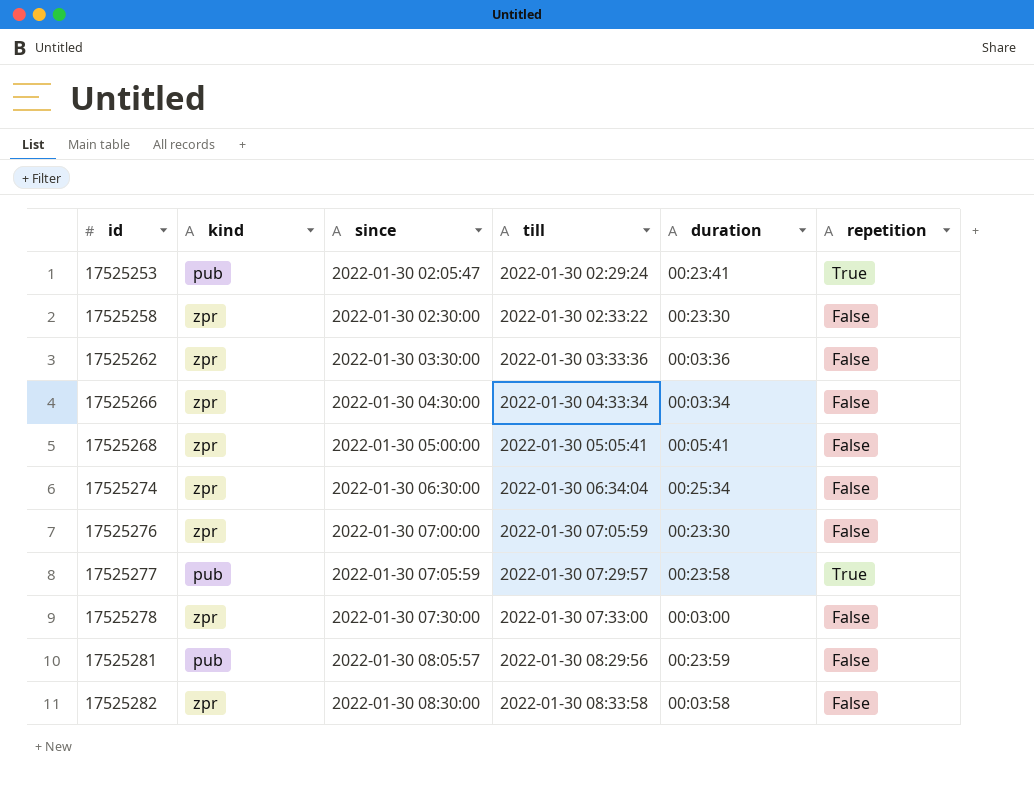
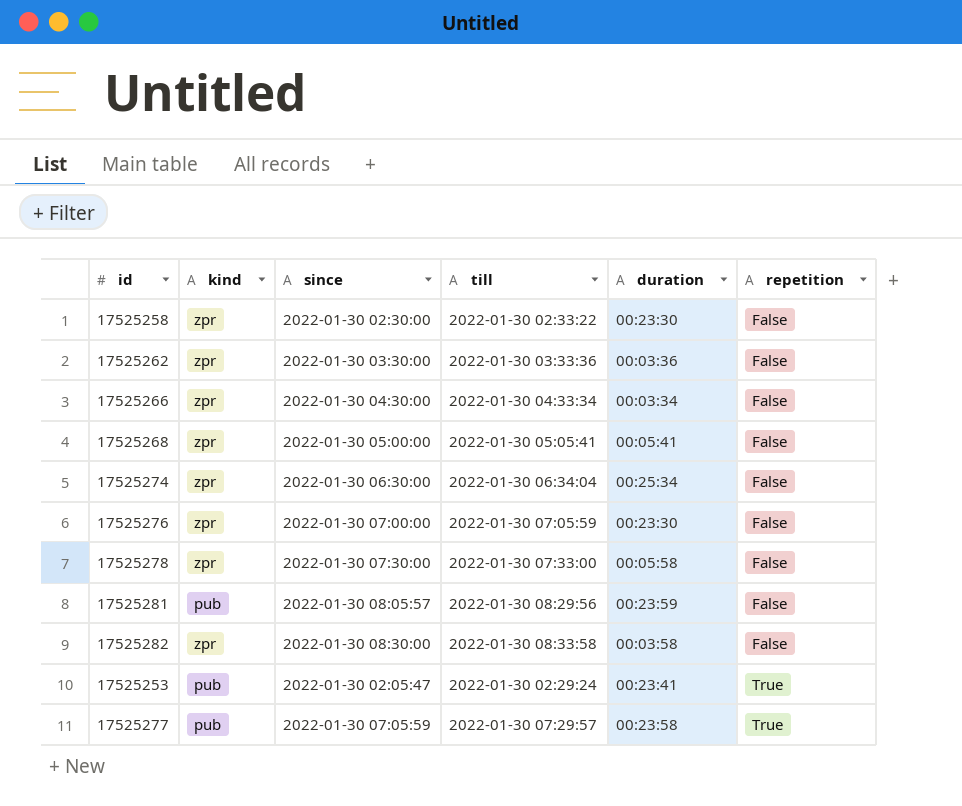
row order: id ascending -> repetition ascending
17525278 | duration: 00:03:00 -> 00:05:58

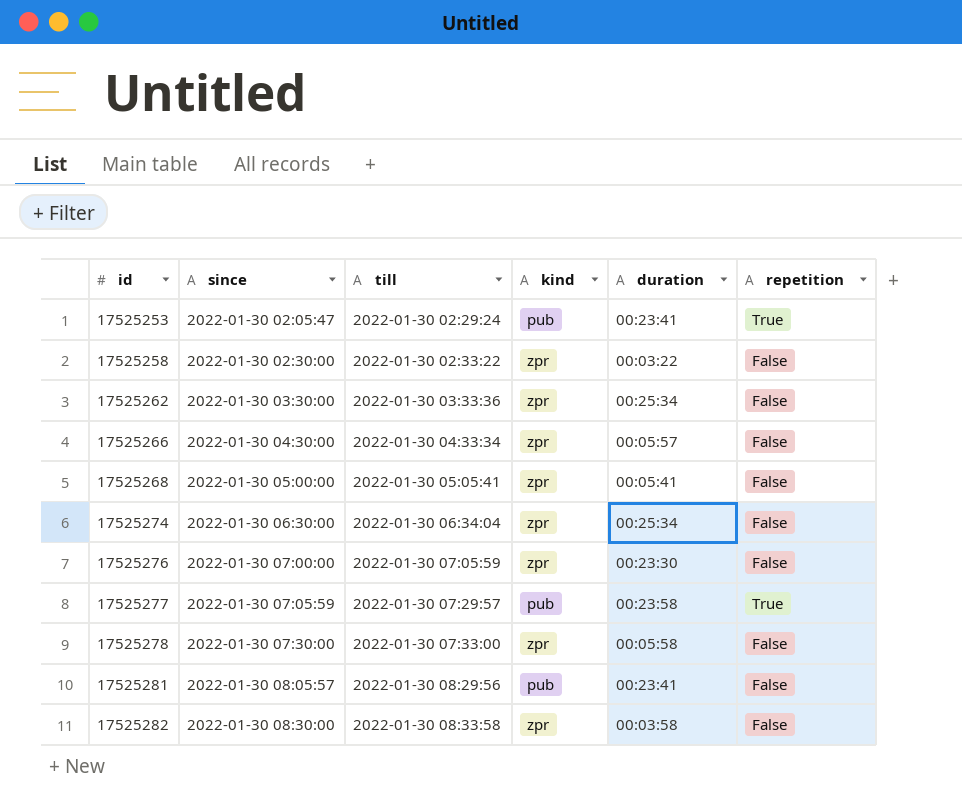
row order: repetition ascending -> id ascending
column kind | position: 2 -> 4
17525258 | duration: 00:23:30 -> 00:03:22
17525262 | duration: 00:03:36 -> 00:25:34
17525266 | duration: 00:03:34 -> 00:05:57
17525281 | duration: 00:23:59 -> 00:23:41

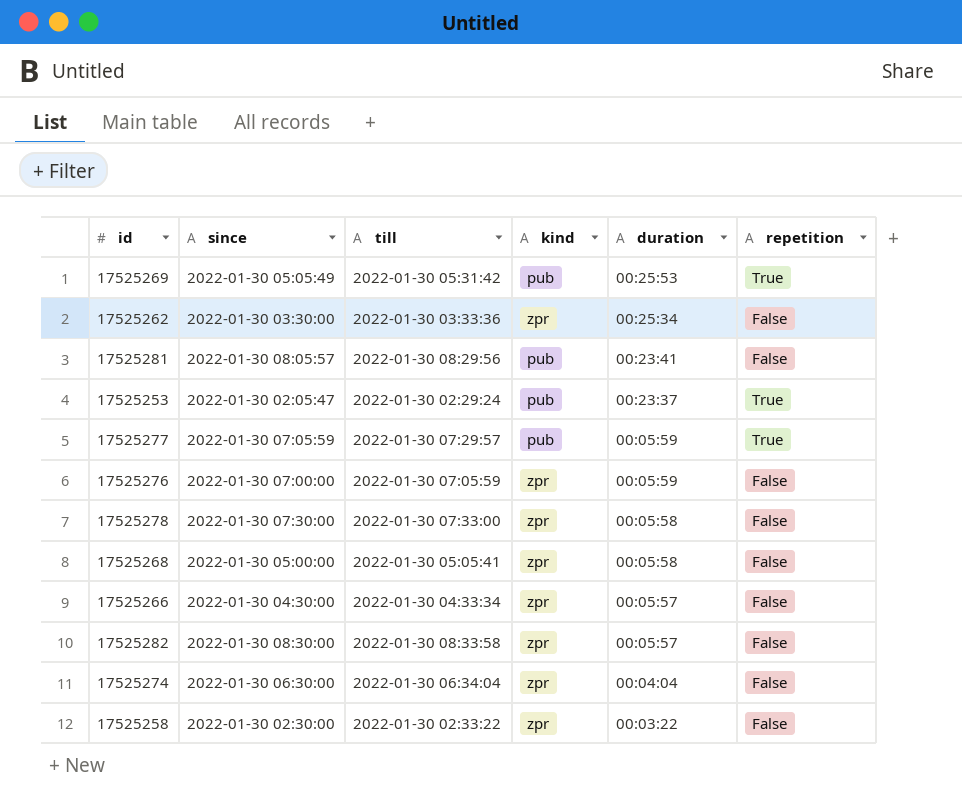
row order: id ascending -> duration descending
row 17525269: none -> 2022-01-30 05:05:49 | 2022-01-30 05:31:42 | pub | 00:25:53 | True
17525253 | duration: 00:23:41 -> 00:23:37
17525277 | duration: 00:23:58 -> 00:05:59
17525276 | duration: 00:23:30 -> 00:05:59
17525268 | duration: 00:05:41 -> 00:05:58
17525282 | duration: 00:03:58 -> 00:05:57
17525274 | duration: 00:25:34 -> 00:04:04

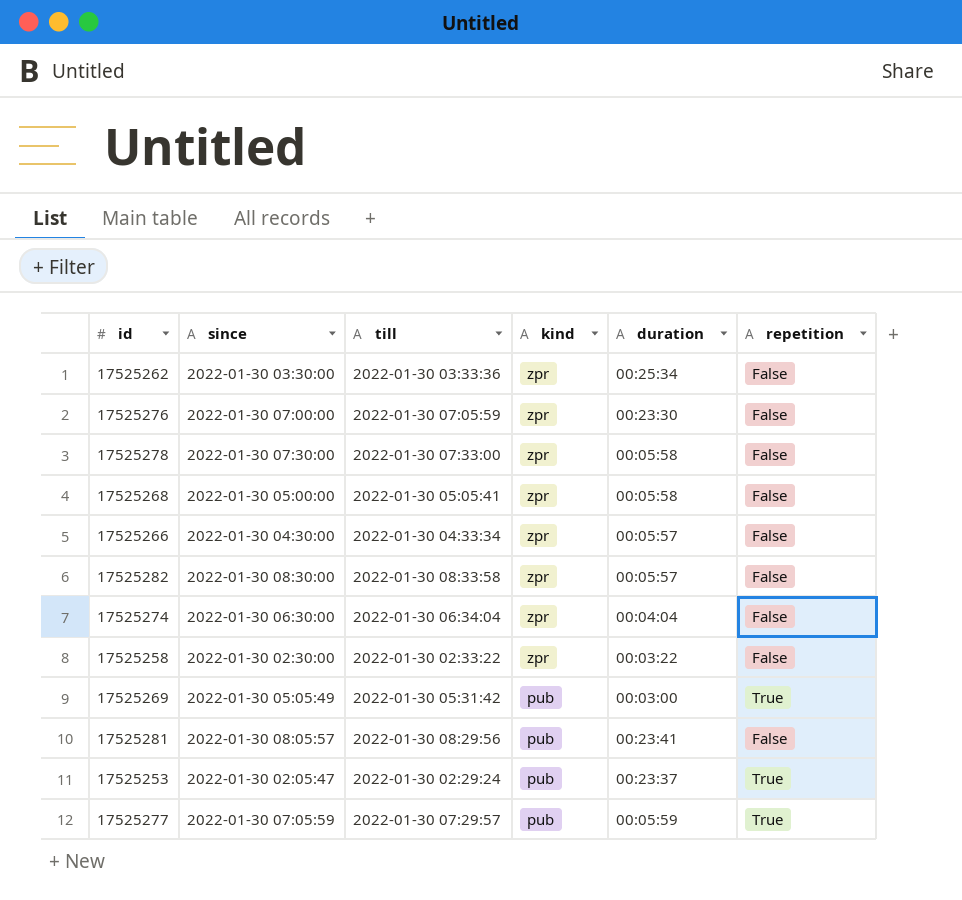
row order: duration descending -> kind descending
17525276 | duration: 00:05:59 -> 00:23:30
17525269 | duration: 00:25:53 -> 00:03:00

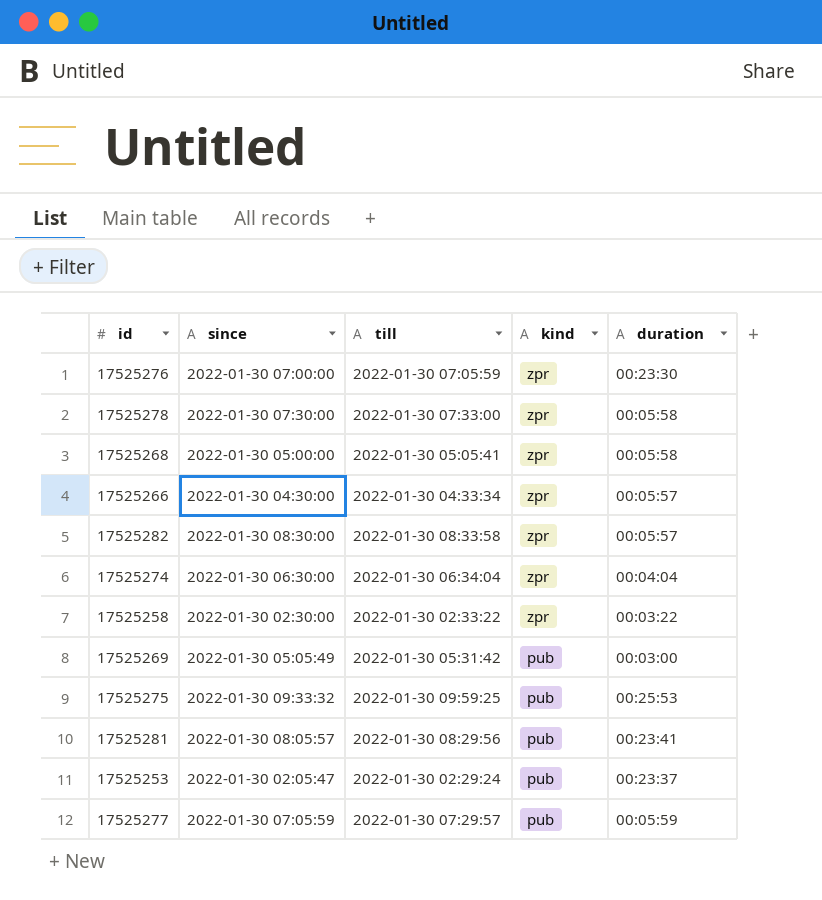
column repetition | position: 6 -> none
row 17525262: 2022-01-30 03:30:00 | 2022-01-30 03:33:36 | zpr | 00:25:34 | False -> none
row 17525275: none -> 2022-01-30 09:33:32 | 2022-01-30 09:59:25 | pub | 00:25:53

